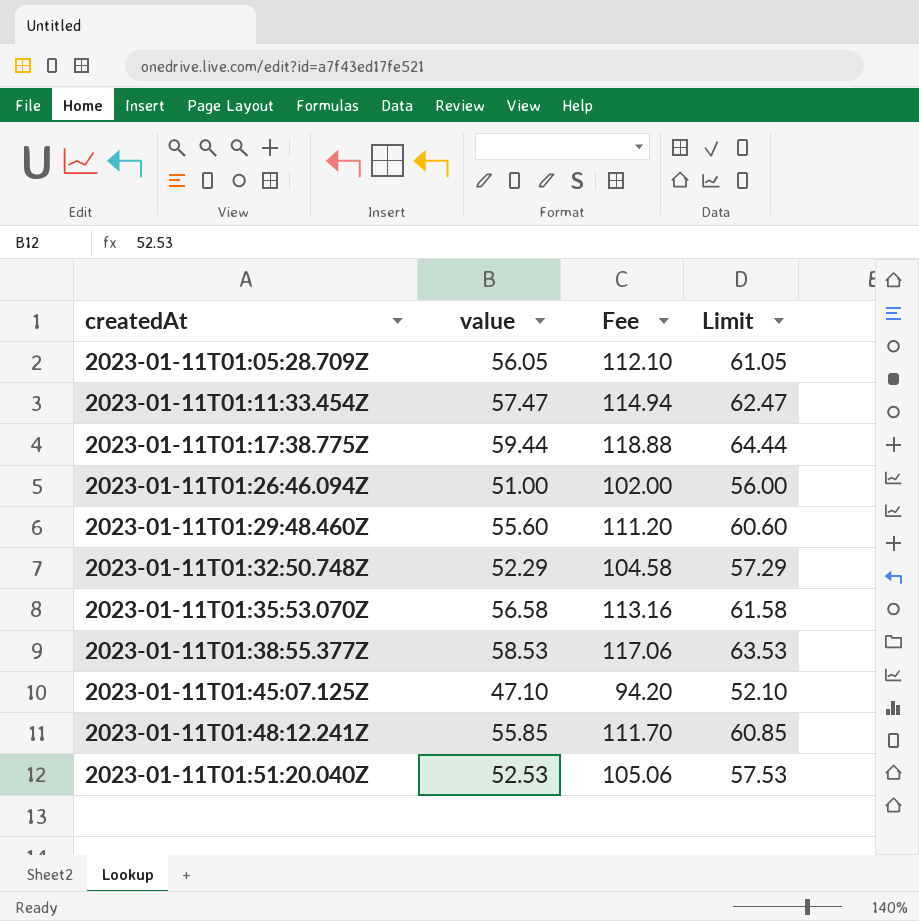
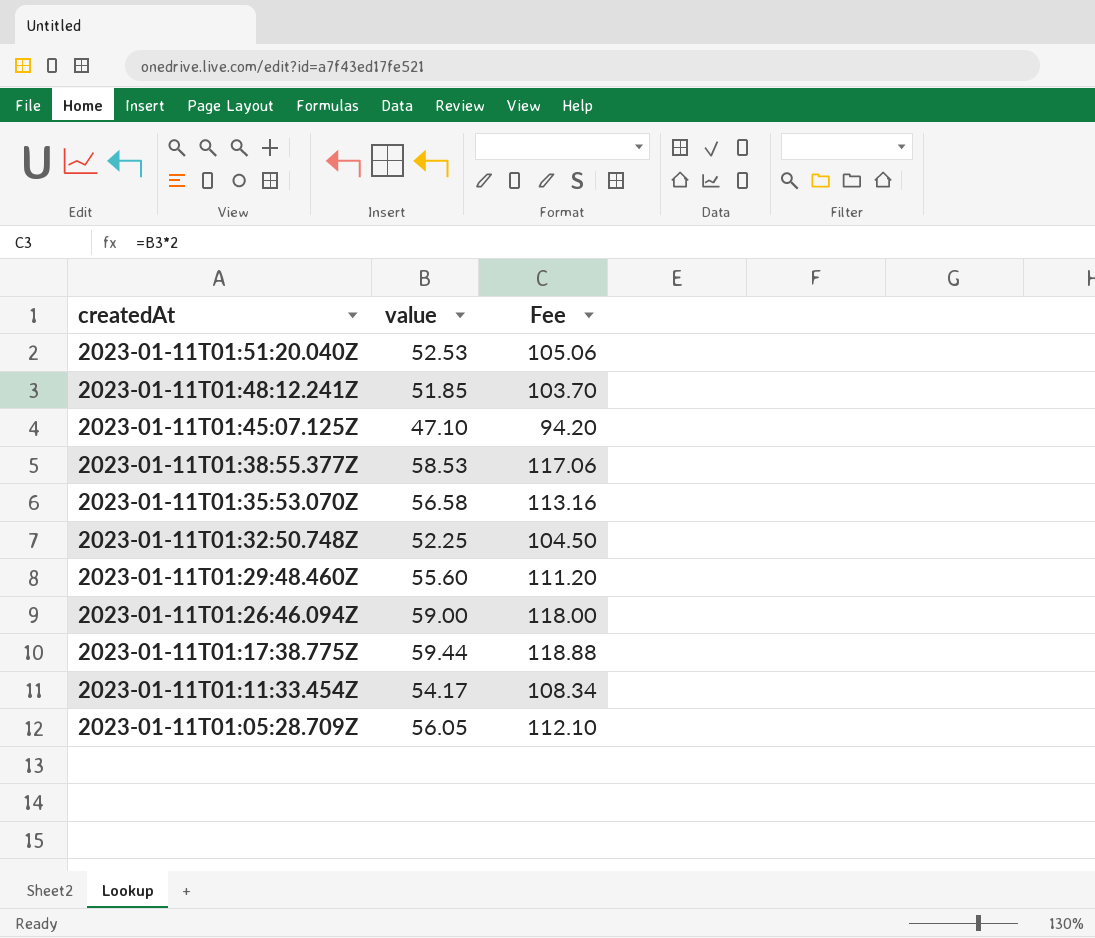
row order: createdAt ascending -> createdAt descending
column Limit | formula: [value] + 5 -> none
2023-01-11T01:48:12.241Z | value: 55.85 -> 51.85
2023-01-11T01:48:12.241Z | Fee: 111.70 -> 103.70
2023-01-11T01:32:50.748Z | value: 52.29 -> 52.25
2023-01-11T01:32:50.748Z | Fee: 104.58 -> 104.50
2023-01-11T01:26:46.094Z | value: 51.00 -> 59.00
2023-01-11T01:26:46.094Z | Fee: 102.00 -> 118.00
2023-01-11T01:11:33.454Z | value: 57.47 -> 54.17
2023-01-11T01:11:33.454Z | Fee: 114.94 -> 108.34

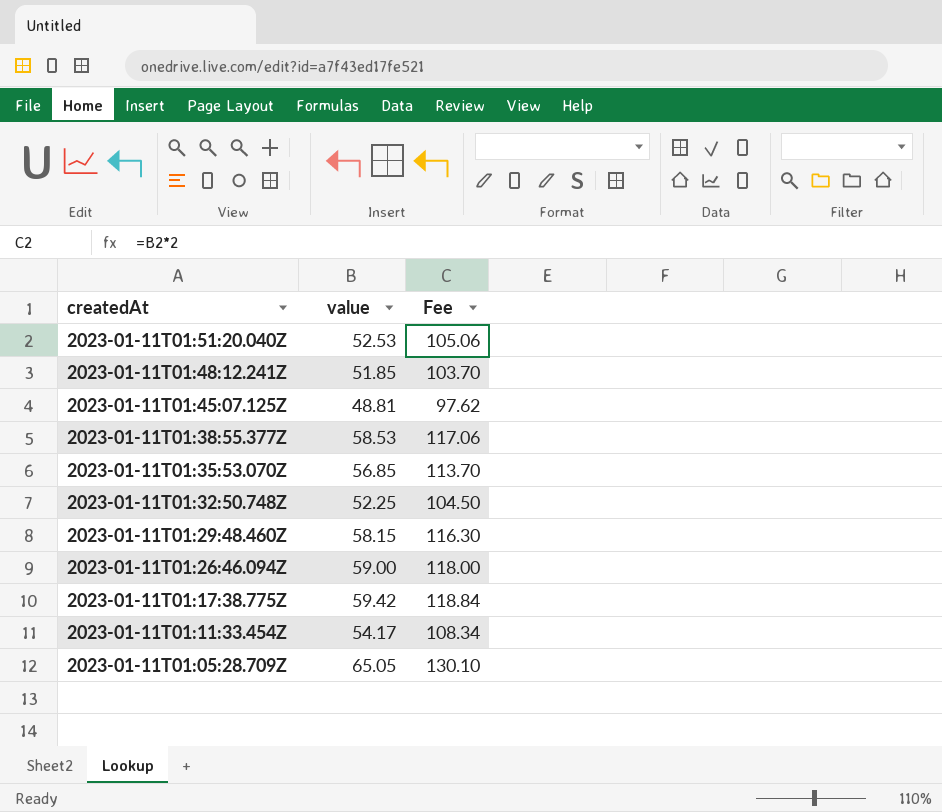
2023-01-11T01:45:07.125Z | value: 47.10 -> 48.81
2023-01-11T01:45:07.125Z | Fee: 94.20 -> 97.62
2023-01-11T01:35:53.070Z | value: 56.58 -> 56.85
2023-01-11T01:35:53.070Z | Fee: 113.16 -> 113.70
2023-01-11T01:29:48.460Z | value: 55.60 -> 58.15
2023-01-11T01:29:48.460Z | Fee: 111.20 -> 116.30
2023-01-11T01:17:38.775Z | value: 59.44 -> 59.42
2023-01-11T01:17:38.775Z | Fee: 118.88 -> 118.84
2023-01-11T01:05:28.709Z | value: 56.05 -> 65.05
2023-01-11T01:05:28.709Z | Fee: 112.10 -> 130.10

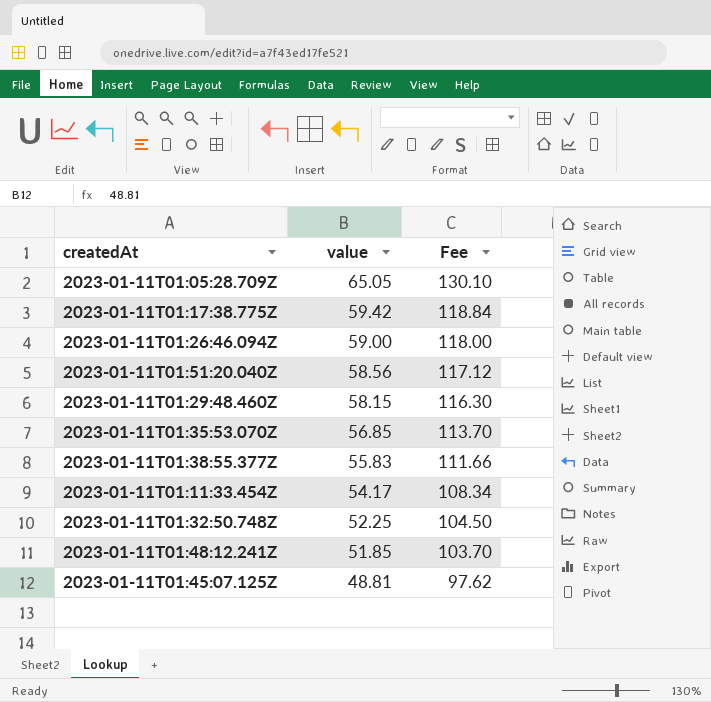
row order: createdAt descending -> value descending
2023-01-11T01:51:20.040Z | value: 52.53 -> 58.56
2023-01-11T01:51:20.040Z | Fee: 105.06 -> 117.12
2023-01-11T01:38:55.377Z | value: 58.53 -> 55.83
2023-01-11T01:38:55.377Z | Fee: 117.06 -> 111.66

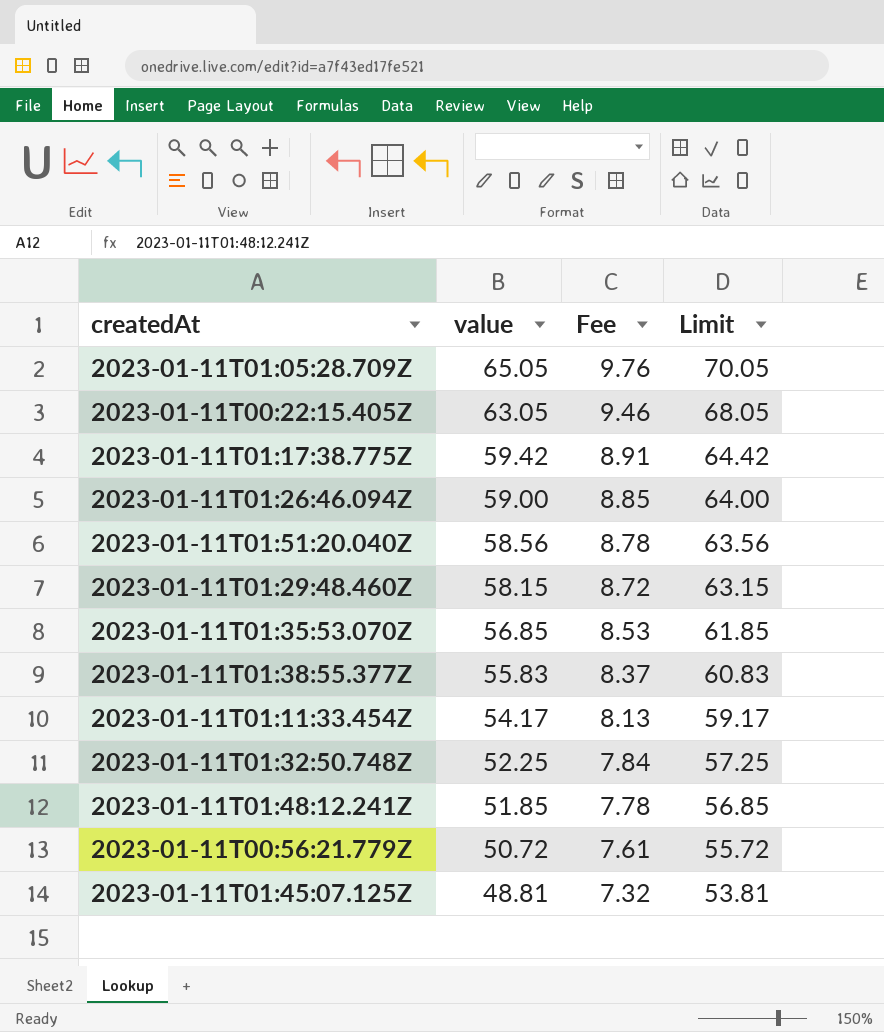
column Fee | formula: [value] * 2 -> [value] * 0.15
column Limit | formula: none -> [value] + 5
row 2023-01-11T00:22:15.405Z: none -> 63.05 | 9.46 | 68.05
row 2023-01-11T00:56:21.779Z: none -> 50.72 | 7.61 | 55.72

